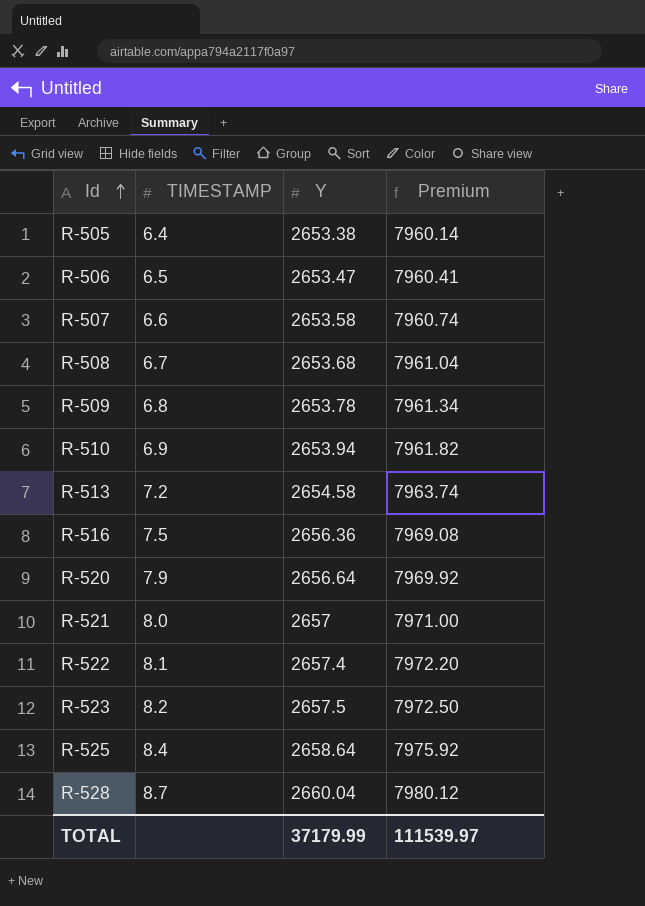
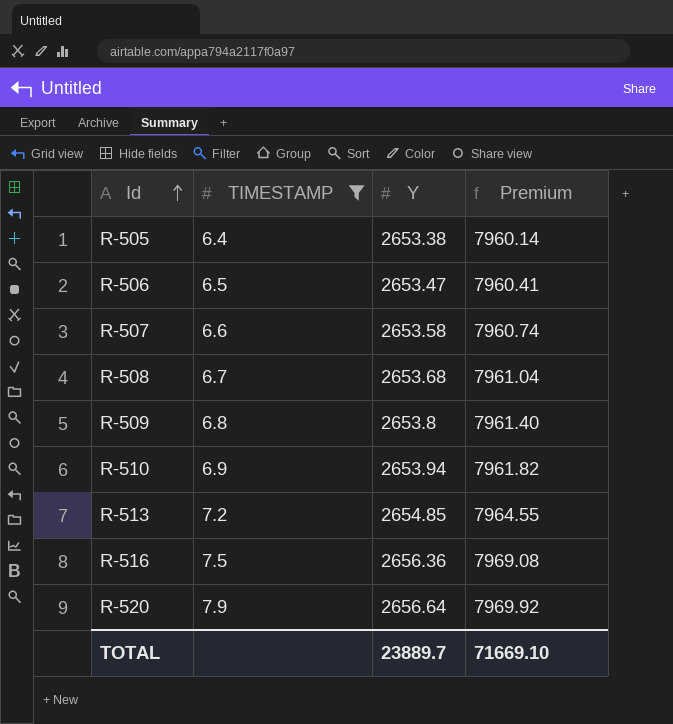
filter: none -> TIMESTAMP <= 7.9
R-509 | Y: 2653.78 -> 2653.8
R-509 | Premium: 7961.34 -> 7961.40
R-513 | Y: 2654.58 -> 2654.85
R-513 | Premium: 7963.74 -> 7964.55
TOTAL | Y: 37179.99 -> 23889.7
TOTAL | Premium: 111539.97 -> 71669.10

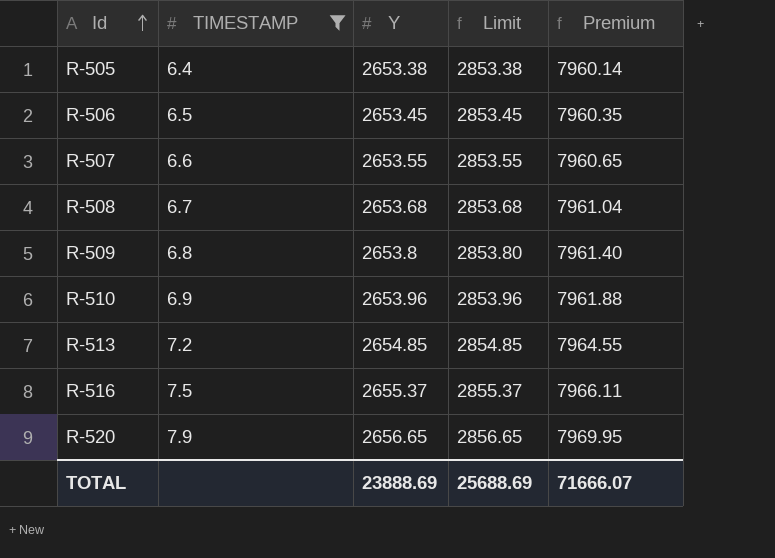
column Limit | formula: none -> [Y] + 200
R-506 | Y: 2653.47 -> 2653.45
R-506 | Premium: 7960.41 -> 7960.35
R-507 | Y: 2653.58 -> 2653.55
R-507 | Premium: 7960.74 -> 7960.65
R-510 | Y: 2653.94 -> 2653.96
R-510 | Premium: 7961.82 -> 7961.88
R-516 | Y: 2656.36 -> 2655.37
R-516 | Premium: 7969.08 -> 7966.11
R-520 | Y: 2656.64 -> 2656.65
R-520 | Premium: 7969.92 -> 7969.95
TOTAL | Y: 23889.7 -> 23888.69
TOTAL | Premium: 71669.10 -> 71666.07

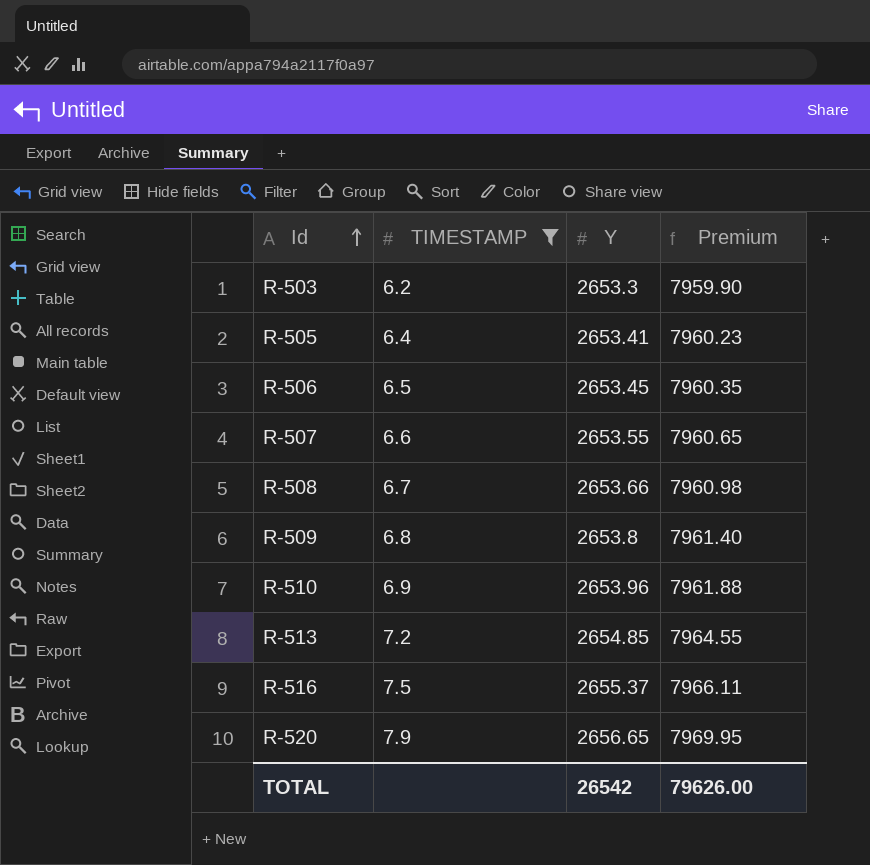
column Limit | formula: [Y] + 200 -> none
row R-503: none -> 6.2 | 2653.3 | 7959.90
R-505 | Y: 2653.38 -> 2653.41
R-505 | Premium: 7960.14 -> 7960.23
R-508 | Y: 2653.68 -> 2653.66
R-508 | Premium: 7961.04 -> 7960.98
TOTAL | Y: 23888.69 -> 26542
TOTAL | Premium: 71666.07 -> 79626.00

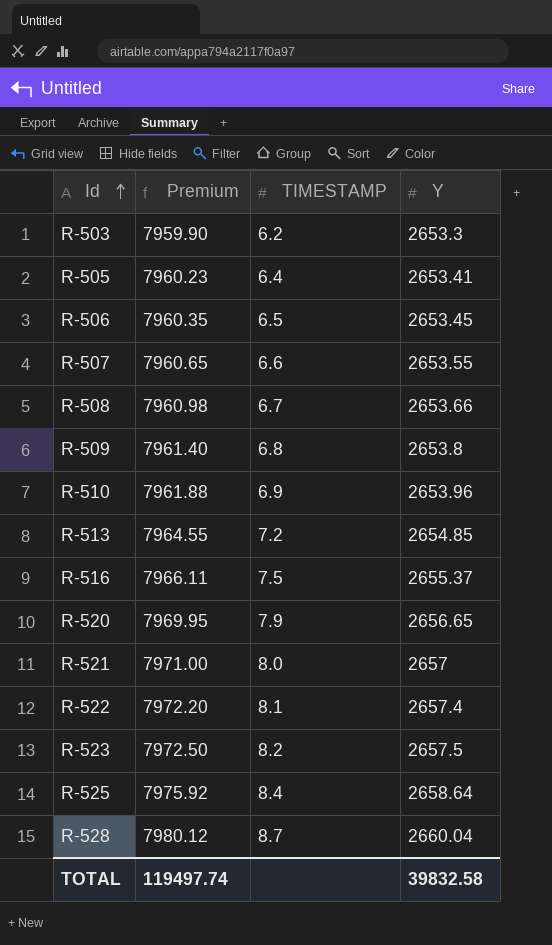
filter: TIMESTAMP <= 7.9 -> none
column Premium | position: 4 -> 2
TOTAL | Premium: 79626.00 -> 119497.74
TOTAL | Y: 26542 -> 39832.58

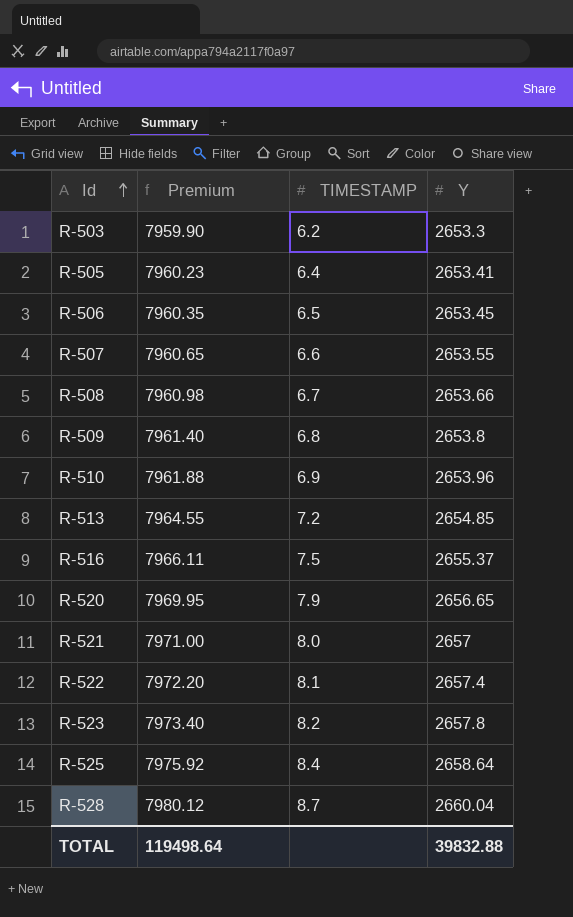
R-523 | Premium: 7972.50 -> 7973.40
R-523 | Y: 2657.5 -> 2657.8
TOTAL | Premium: 119497.74 -> 119498.64
TOTAL | Y: 39832.58 -> 39832.88

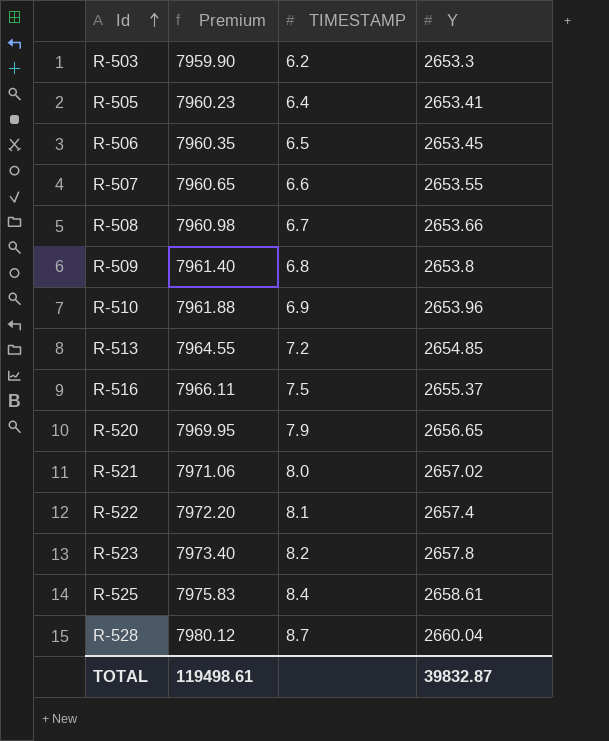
R-521 | Premium: 7971.00 -> 7971.06
R-521 | Y: 2657 -> 2657.02
R-525 | Premium: 7975.92 -> 7975.83
R-525 | Y: 2658.64 -> 2658.61
TOTAL | Premium: 119498.64 -> 119498.61
TOTAL | Y: 39832.88 -> 39832.87

